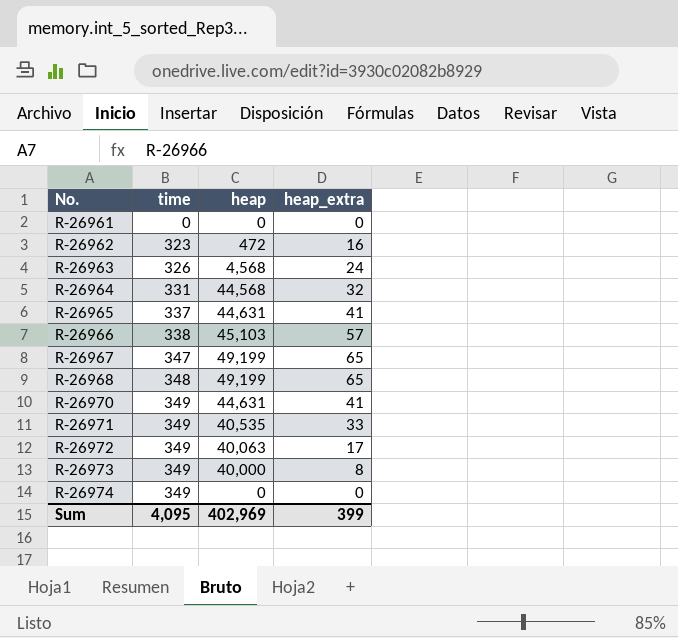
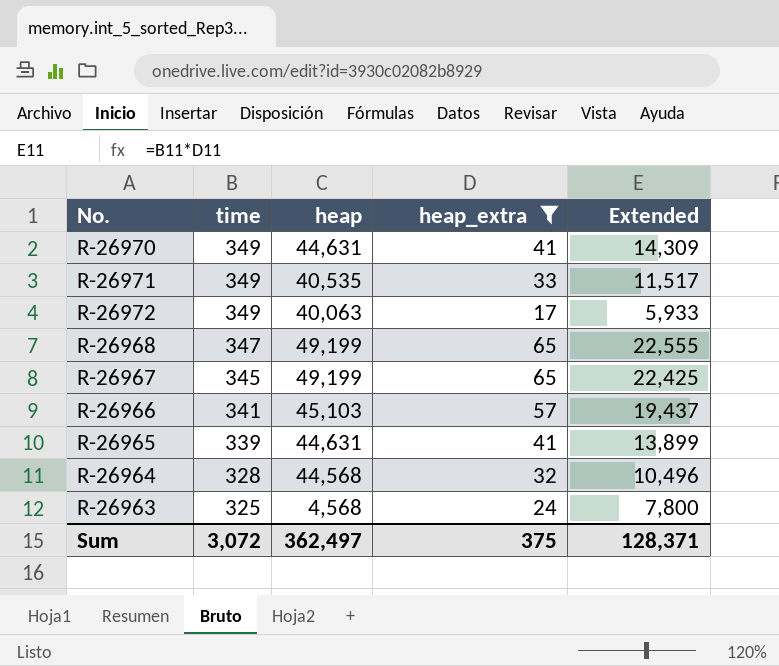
filter: none -> heap_extra >= 17
row order: No. ascending -> time descending
column Extended | formula: none -> [time] * [heap_extra]
R-26968 | time: 348 -> 347
R-26967 | time: 347 -> 345
R-26966 | time: 338 -> 341
R-26965 | time: 337 -> 339
R-26964 | time: 331 -> 328
R-26963 | time: 326 -> 325
Sum | time: 4,095 -> 3,072
Sum | heap: 402,969 -> 362,497
Sum | heap_extra: 399 -> 375

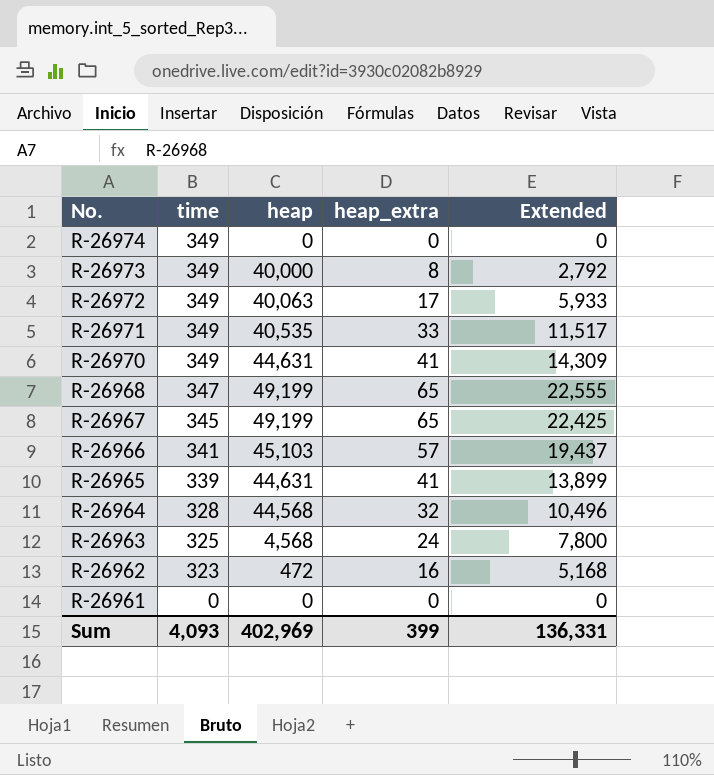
filter: heap_extra >= 17 -> none
row order: time descending -> No. descending
Sum | time: 3,072 -> 4,093
Sum | heap: 362,497 -> 402,969
Sum | heap_extra: 375 -> 399
Sum | Extended: 128,371 -> 136,331

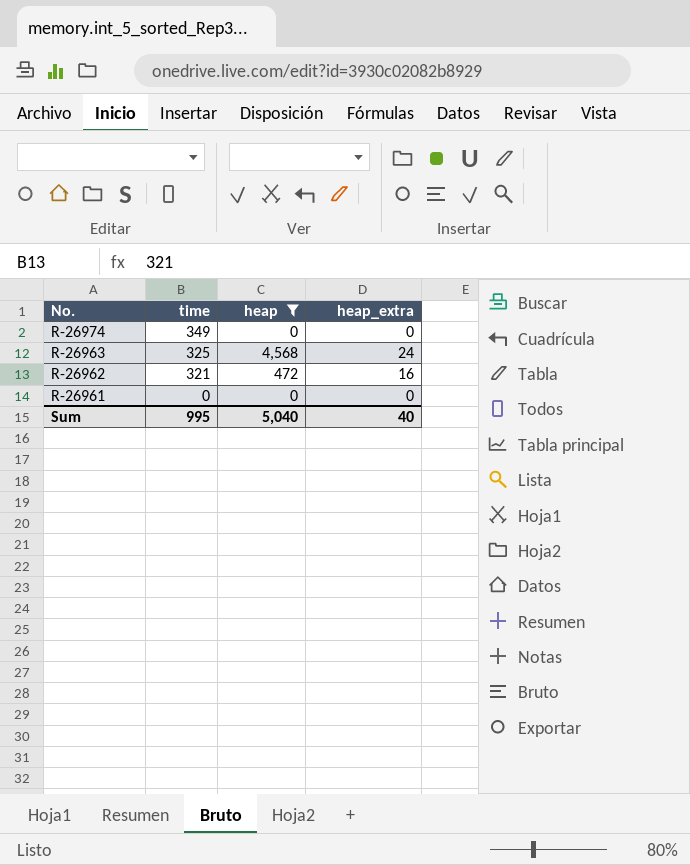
filter: none -> heap <= 4,568
column Extended | formula: [time] * [heap_extra] -> none
R-26962 | time: 323 -> 321
Sum | time: 4,093 -> 995
Sum | heap: 402,969 -> 5,040
Sum | heap_extra: 399 -> 40

